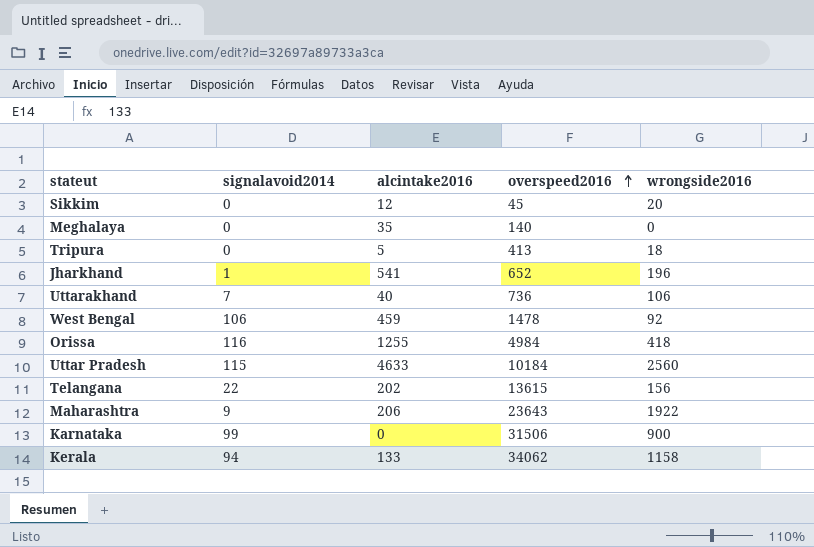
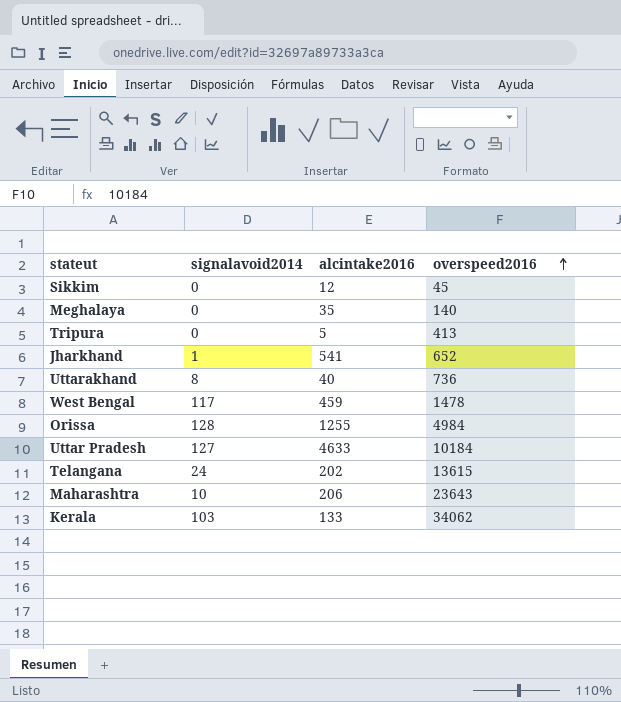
column wrongside2016 | position: 5 -> none
row Karnataka: 99 | 0 | 31506 | 900 -> none
Uttarakhand | signalavoid2014: 7 -> 8
West Bengal | signalavoid2014: 106 -> 117
Orissa | signalavoid2014: 116 -> 128
Uttar Pradesh | signalavoid2014: 115 -> 127
Telangana | signalavoid2014: 22 -> 24
Maharashtra | signalavoid2014: 9 -> 10
Kerala | signalavoid2014: 94 -> 103

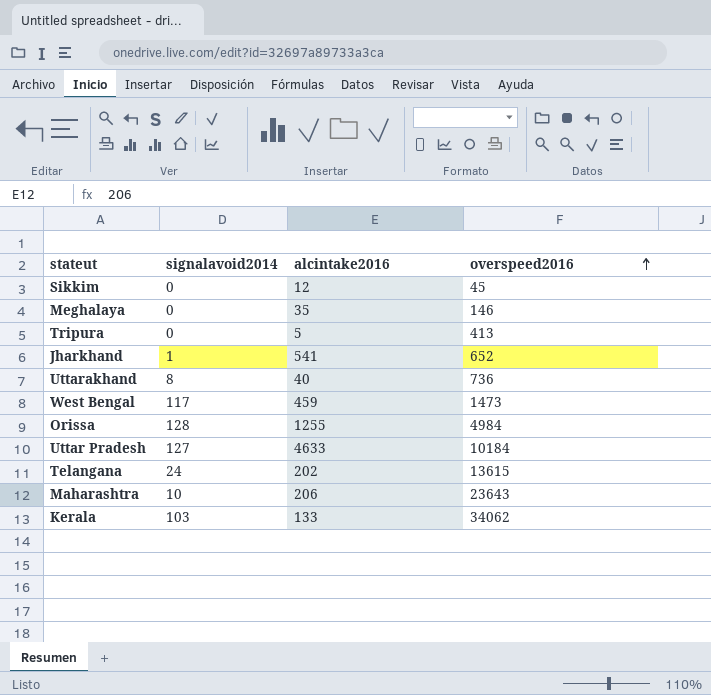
Meghalaya | overspeed2016: 140 -> 146
West Bengal | overspeed2016: 1478 -> 1473

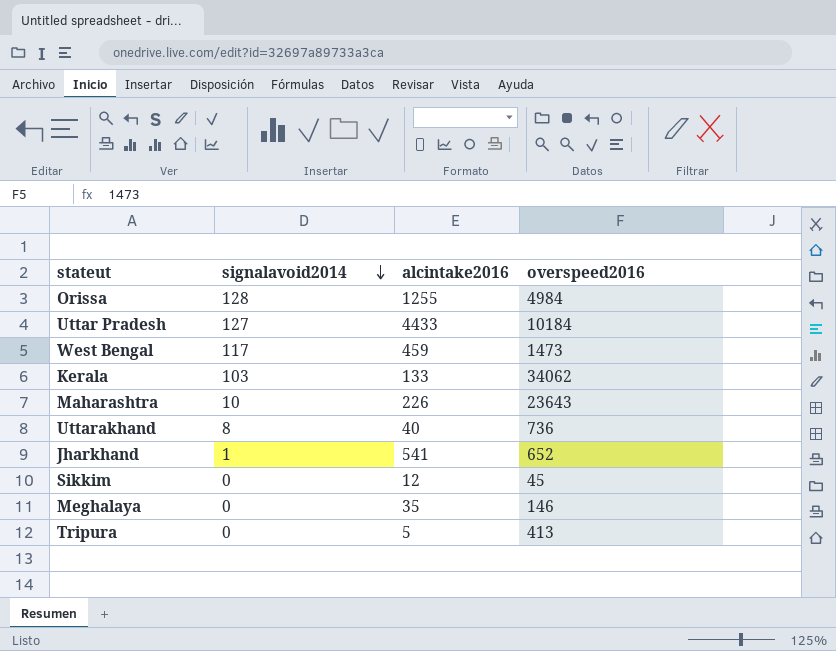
row order: overspeed2016 ascending -> signalavoid2014 descending
row Telangana: 24 | 202 | 13615 -> none
Uttar Pradesh | alcintake2016: 4633 -> 4433
Maharashtra | alcintake2016: 206 -> 226

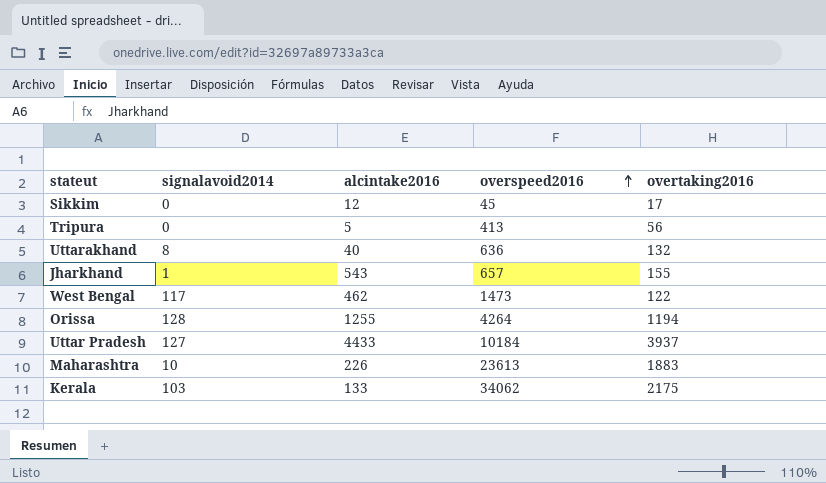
row order: signalavoid2014 descending -> overspeed2016 ascending
column overtaking2016 | position: none -> 5
row Meghalaya: 0 | 35 | 146 -> none
Uttarakhand | overspeed2016: 736 -> 636
Jharkhand | alcintake2016: 541 -> 543
Jharkhand | overspeed2016: 652 -> 657
West Bengal | alcintake2016: 459 -> 462
Orissa | overspeed2016: 4984 -> 4264
Maharashtra | overspeed2016: 23643 -> 23613

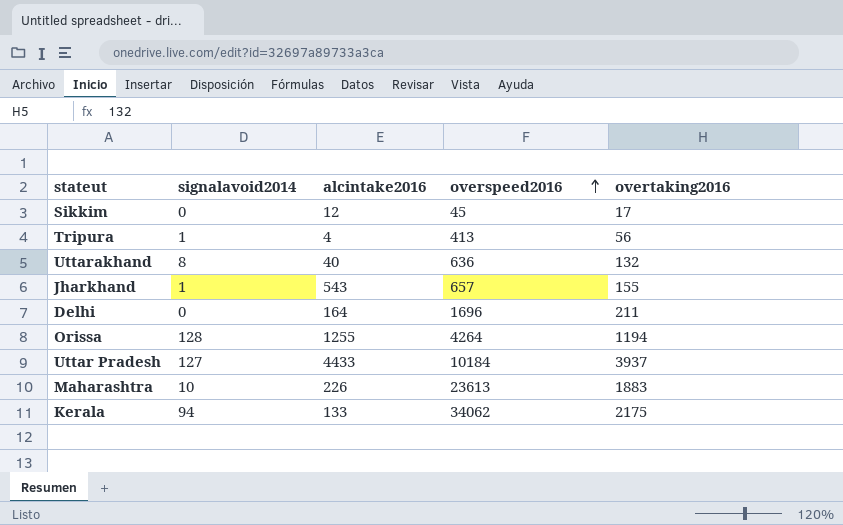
row West Bengal: 117 | 462 | 1473 | 122 -> none
Tripura | signalavoid2014: 0 -> 1
Tripura | alcintake2016: 5 -> 4
row Delhi: none -> 0 | 164 | 1696 | 211
Kerala | signalavoid2014: 103 -> 94

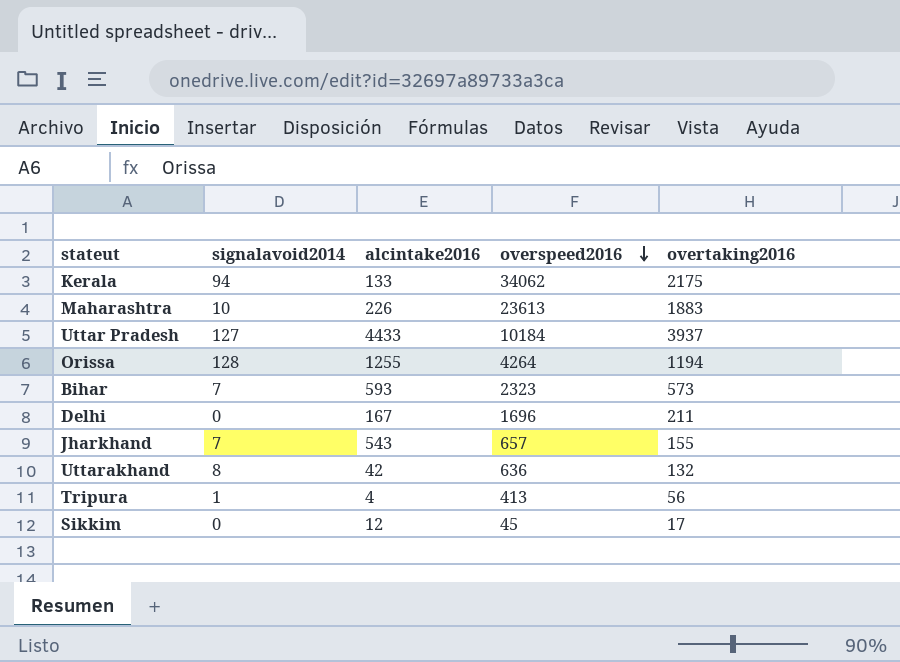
row order: overspeed2016 ascending -> overspeed2016 descending
row Bihar: none -> 7 | 593 | 2323 | 573
Delhi | alcintake2016: 164 -> 167
Jharkhand | signalavoid2014: 1 -> 7
Uttarakhand | alcintake2016: 40 -> 42

